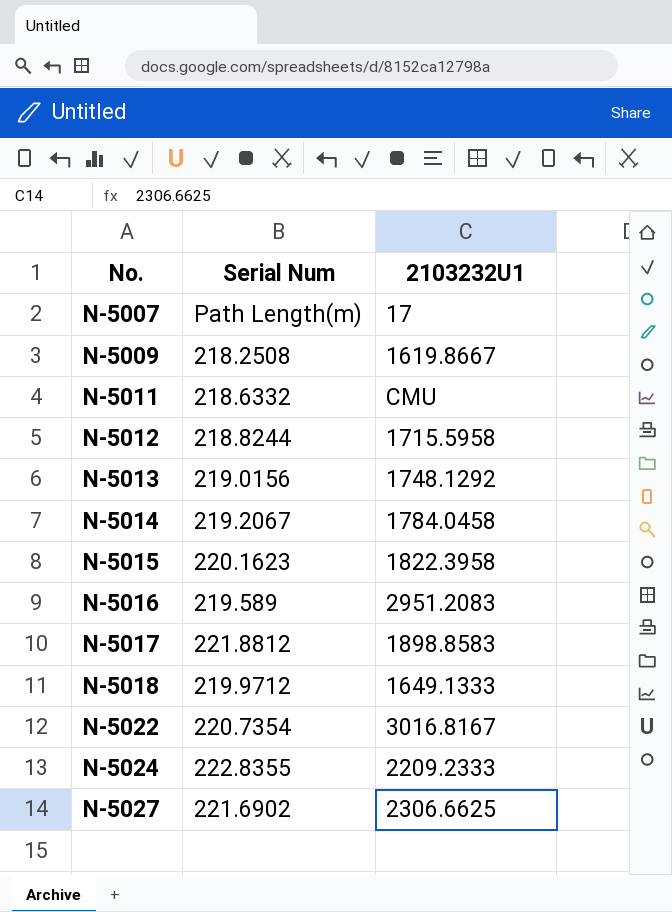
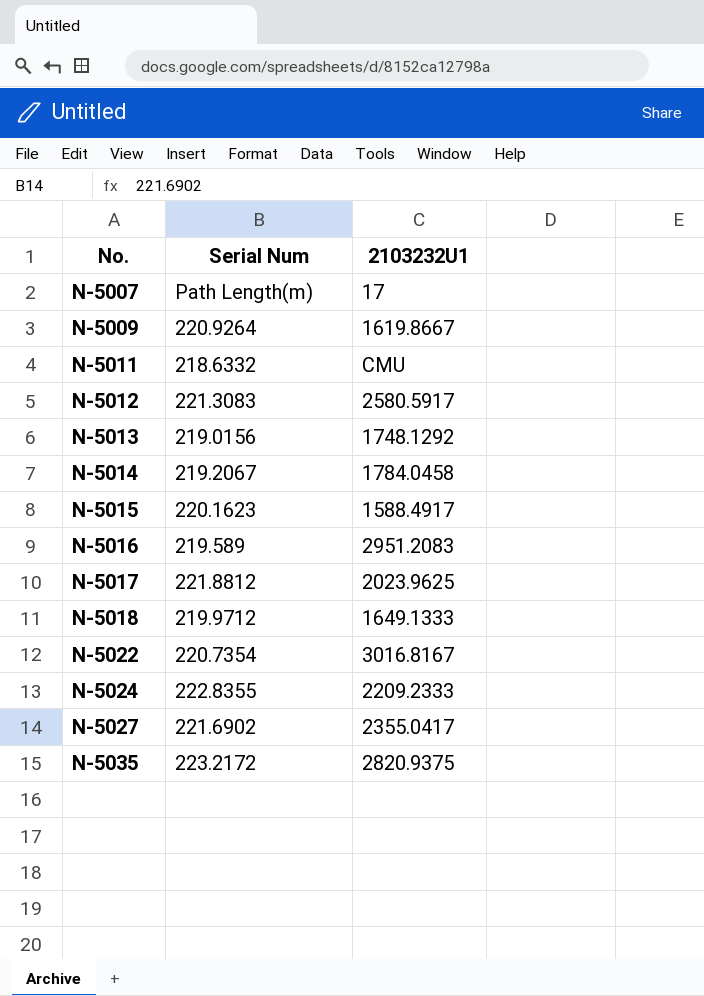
N-5009 | Serial Num: 218.2508 -> 220.9264
N-5012 | Serial Num: 218.8244 -> 221.3083
N-5012 | 2103232U1: 1715.5958 -> 2580.5917
N-5015 | 2103232U1: 1822.3958 -> 1588.4917
N-5017 | 2103232U1: 1898.8583 -> 2023.9625
N-5027 | 2103232U1: 2306.6625 -> 2355.0417
row N-5035: none -> 223.2172 | 2820.9375

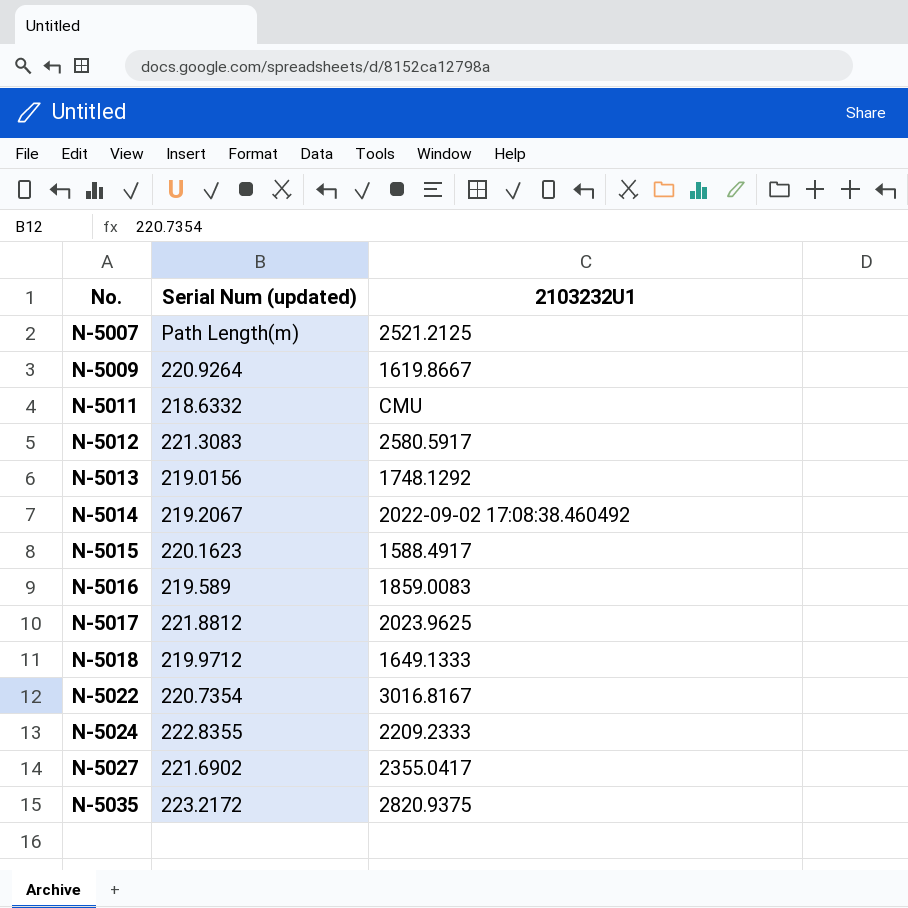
column name: Serial Num -> Serial Num (updated)
N-5007 | 2103232U1: 17 -> 2521.2125
N-5014 | 2103232U1: 1784.0458 -> 2022-09-02 17:08:38.460492
N-5016 | 2103232U1: 2951.2083 -> 1859.0083

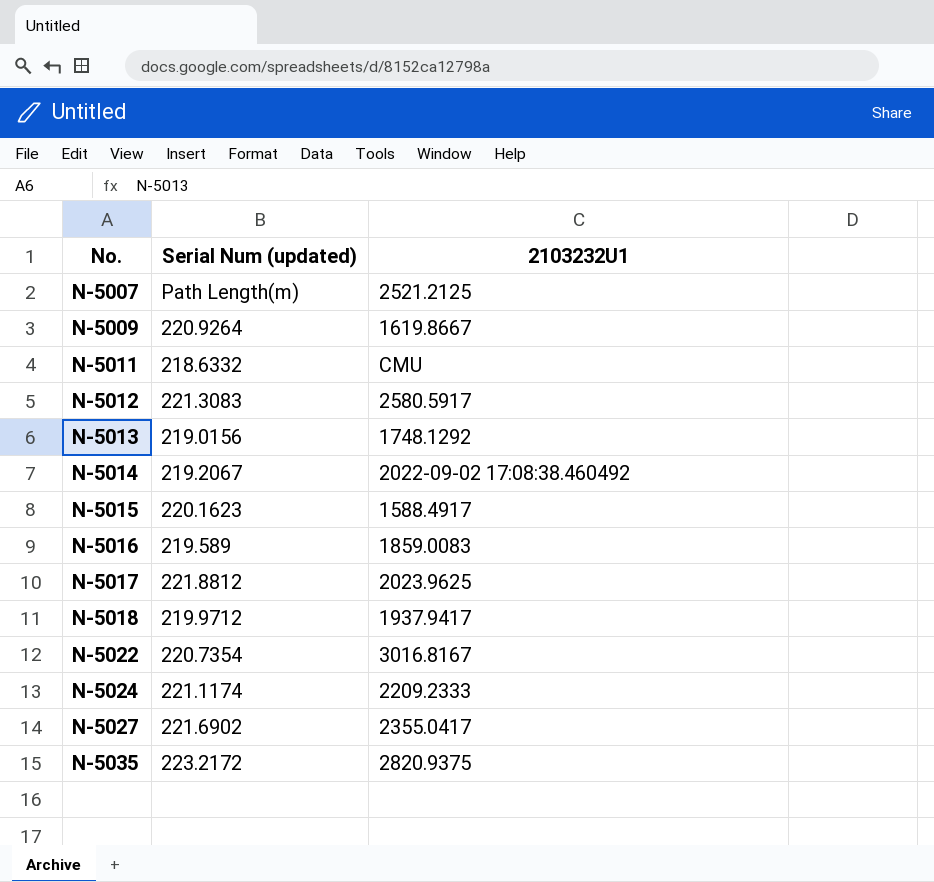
N-5018 | 2103232U1: 1649.1333 -> 1937.9417
N-5024 | Serial Num (updated): 222.8355 -> 221.1174

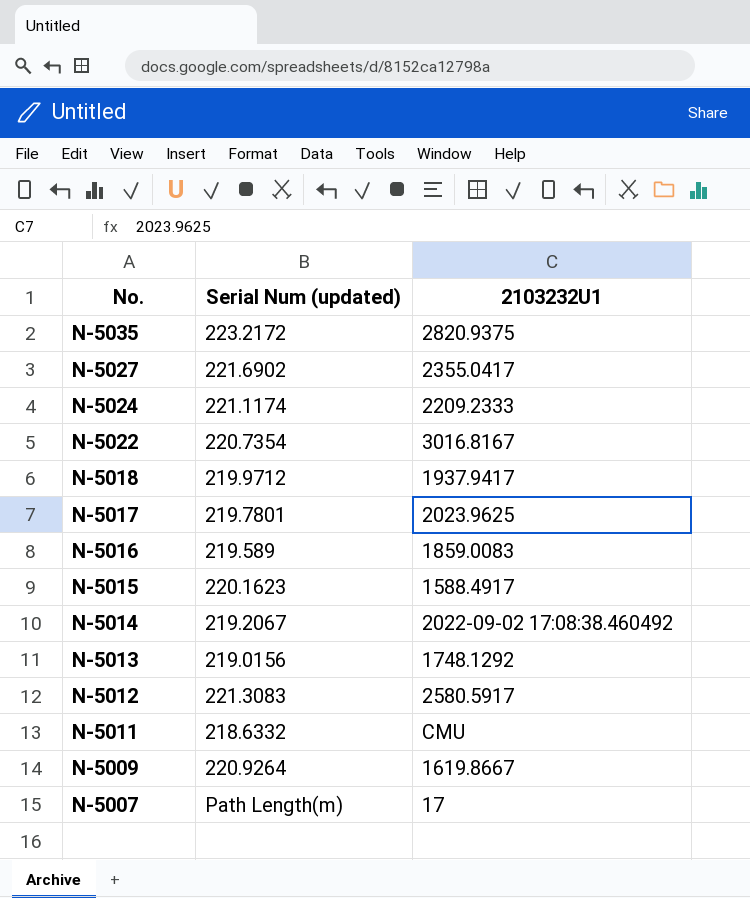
row order: No. ascending -> No. descending
N-5017 | Serial Num (updated): 221.8812 -> 219.7801
N-5007 | 2103232U1: 2521.2125 -> 17

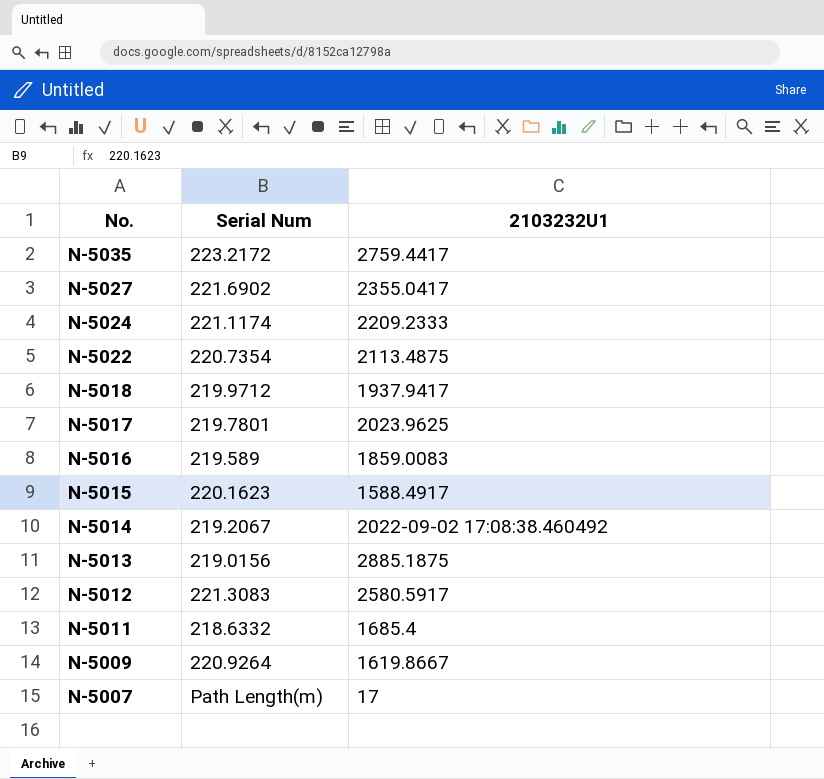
column name: Serial Num (updated) -> Serial Num
N-5035 | 2103232U1: 2820.9375 -> 2759.4417
N-5022 | 2103232U1: 3016.8167 -> 2113.4875
N-5013 | 2103232U1: 1748.1292 -> 2885.1875
N-5011 | 2103232U1: CMU -> 1685.4

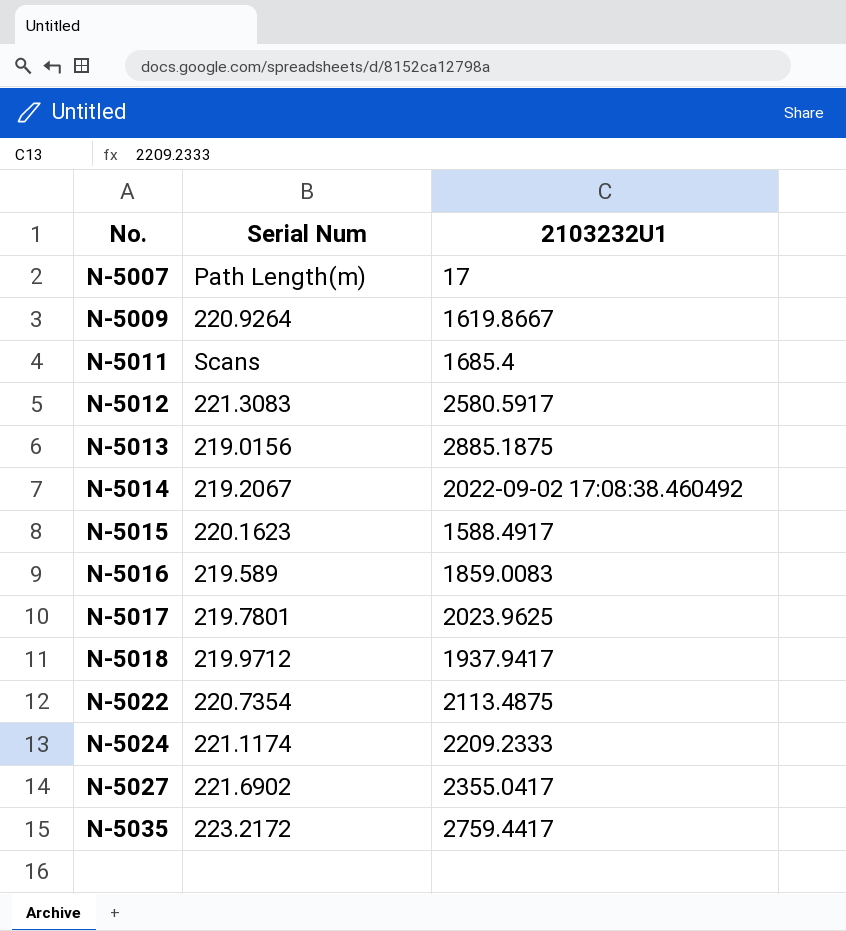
row order: No. descending -> No. ascending
N-5011 | Serial Num: 218.6332 -> Scans

